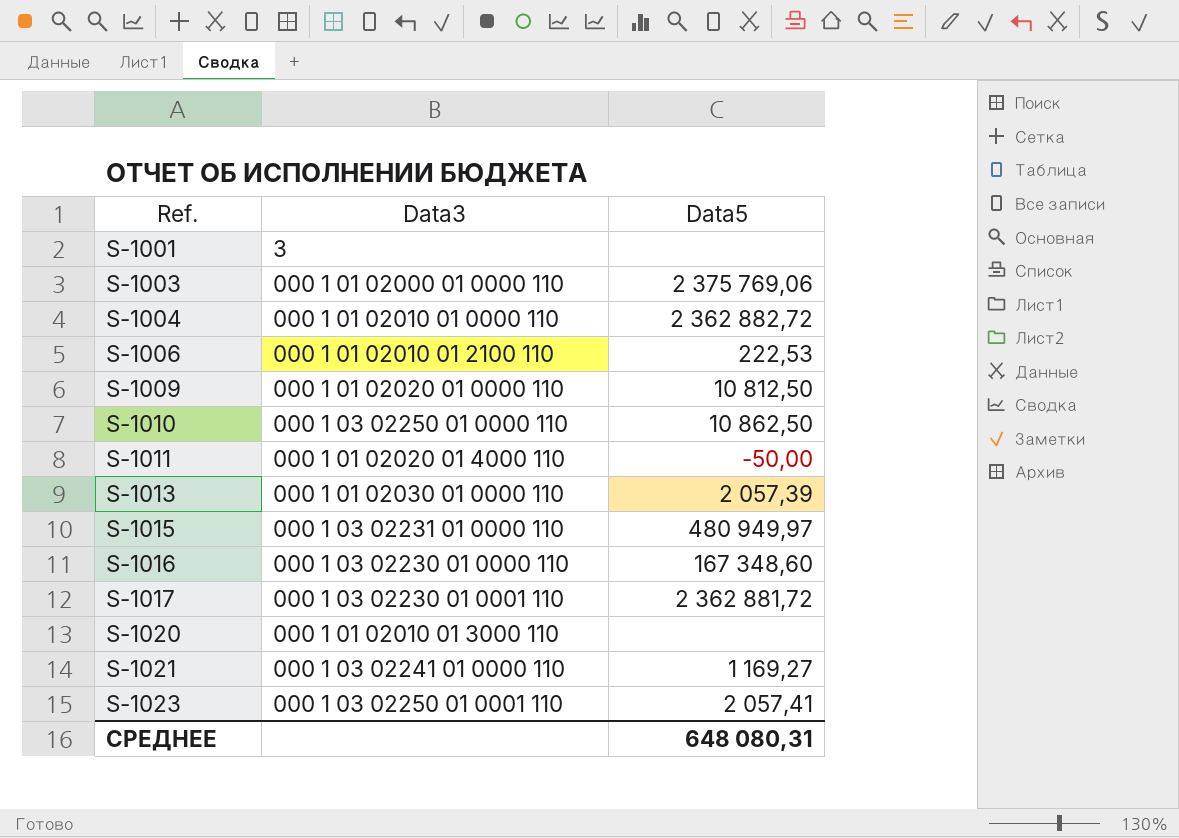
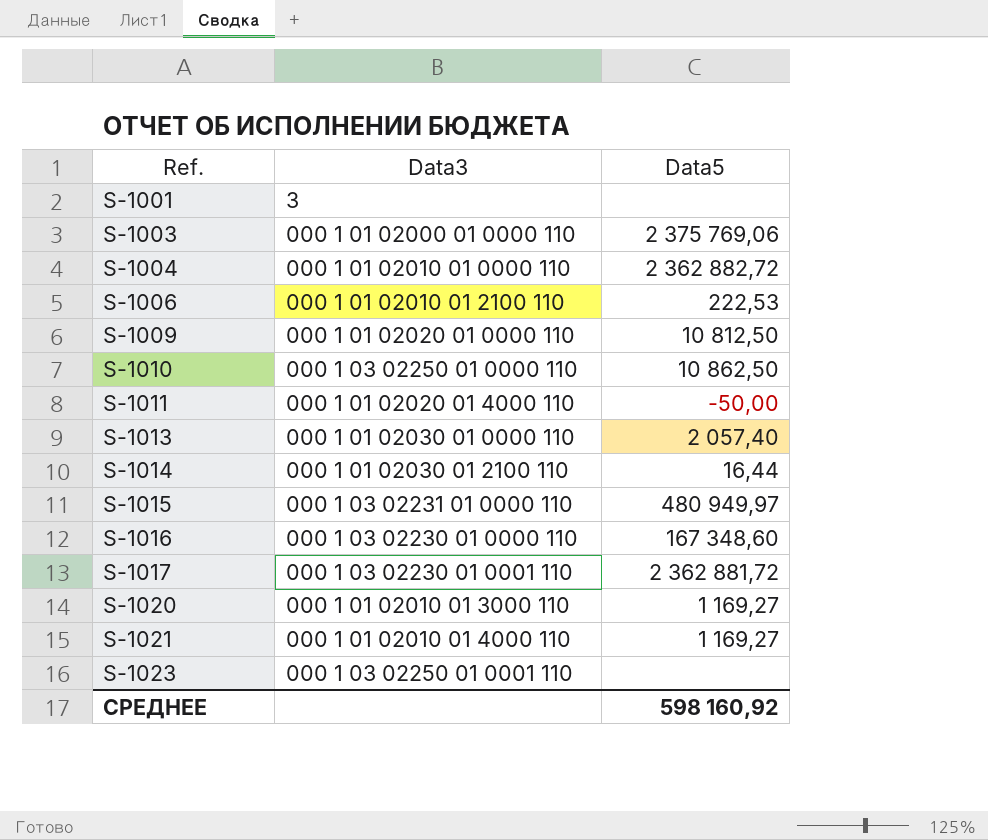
S-1013 | Data5: 2 057,39 -> 2 057,40
row S-1014: none -> 000 1 01 02030 01 2100 110 | 16,44
S-1020 | Data5: none -> 1 169,27
S-1021 | Data3: 000 1 03 02241 01 0000 110 -> 000 1 01 02010 01 4000 110
S-1023 | Data5: 2 057,41 -> none
СРЕДНЕЕ | Data5: 648 080,31 -> 598 160,92

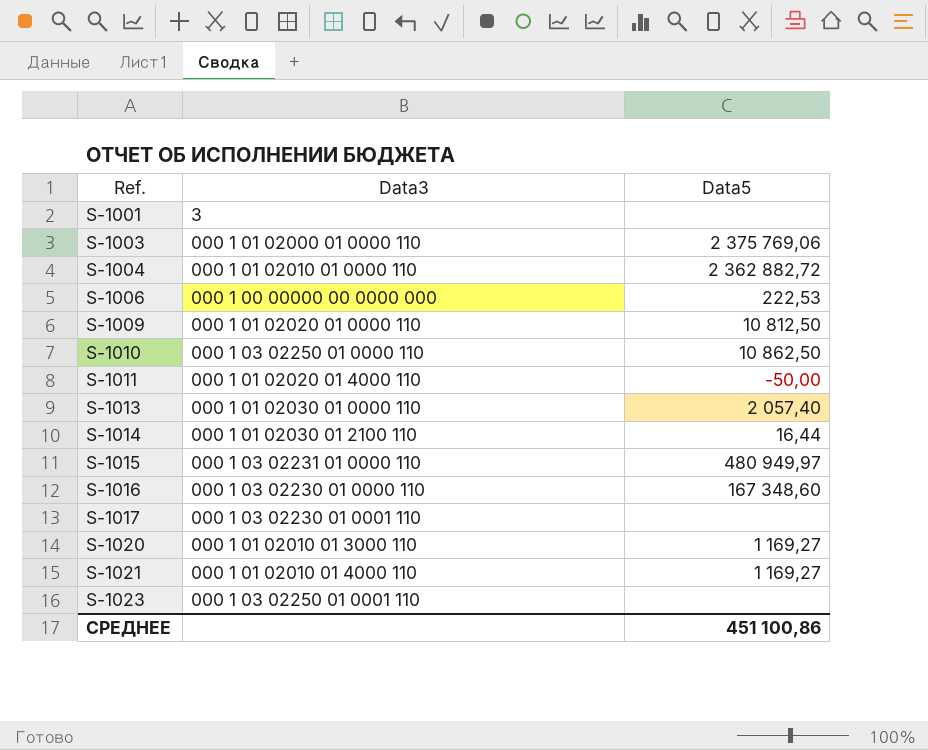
S-1006 | Data3: 000 1 01 02010 01 2100 110 -> 000 1 00 00000 00 0000 000
S-1017 | Data5: 2 362 881,72 -> none
СРЕДНЕЕ | Data5: 598 160,92 -> 451 100,86

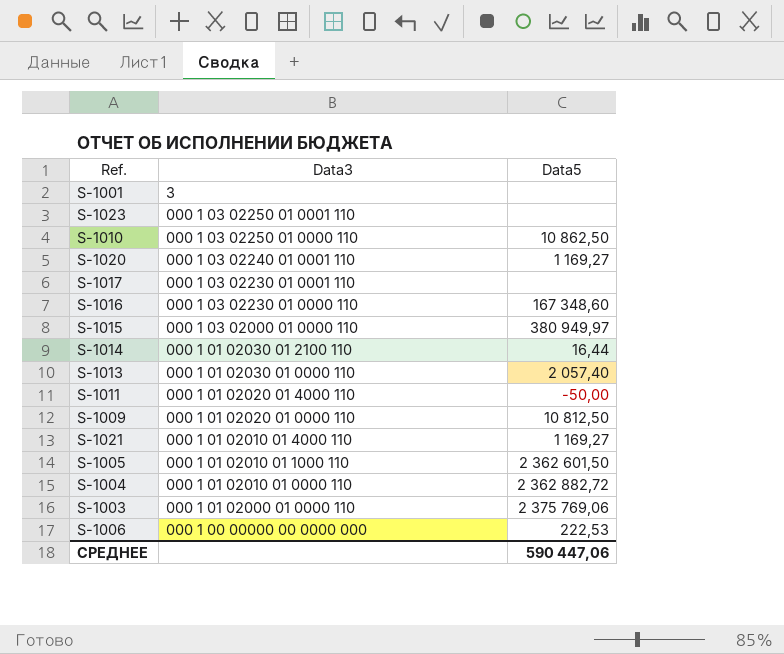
row order: Ref. ascending -> Data3 descending
S-1020 | Data3: 000 1 01 02010 01 3000 110 -> 000 1 03 02240 01 0001 110
S-1015 | Data3: 000 1 03 02231 01 0000 110 -> 000 1 03 02000 01 0000 110
S-1015 | Data5: 480 949,97 -> 380 949,97
row S-1005: none -> 000 1 01 02010 01 1000 110 | 2 362 601,50
СРЕДНЕЕ | Data5: 451 100,86 -> 590 447,06

